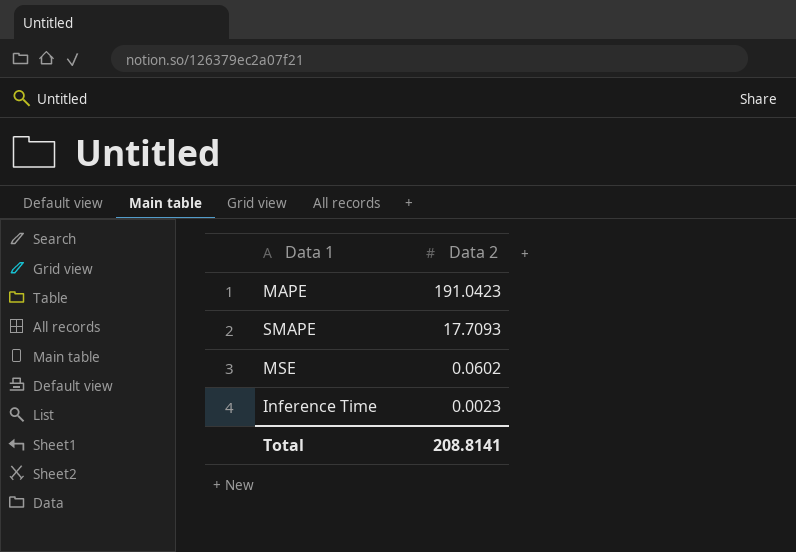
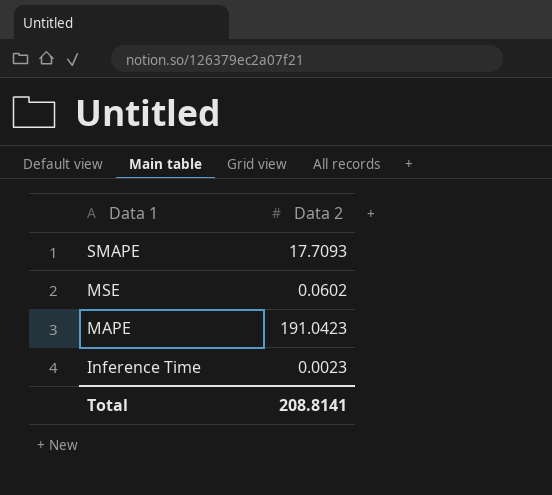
row order: Data 2 descending -> Data 1 descending

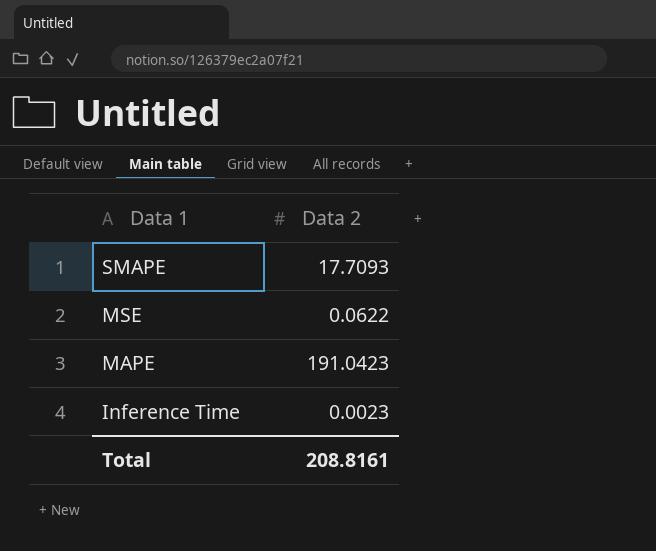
MSE | Data 2: 0.0602 -> 0.0622
Total | Data 2: 208.8141 -> 208.8161

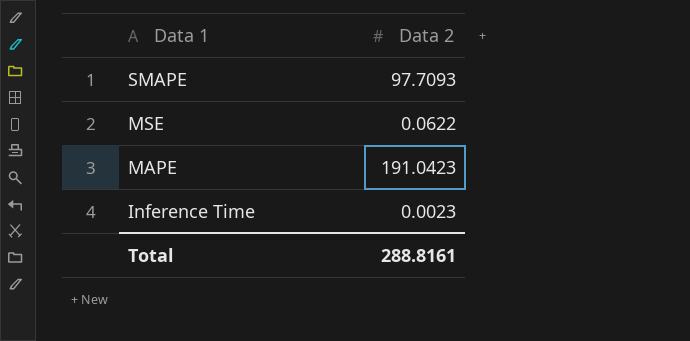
SMAPE | Data 2: 17.7093 -> 97.7093
Total | Data 2: 208.8161 -> 288.8161

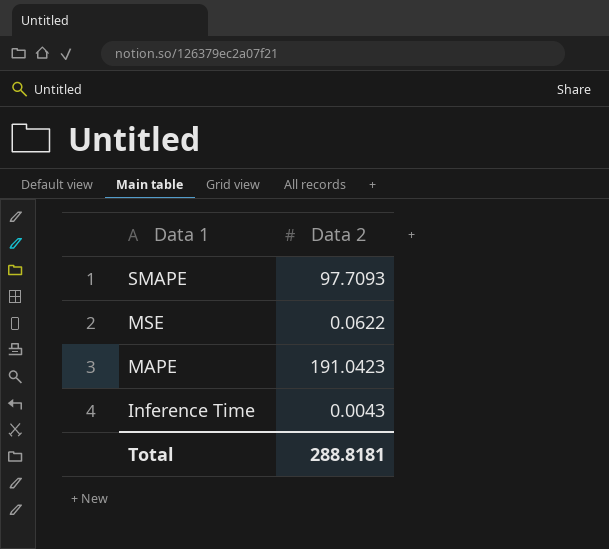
Inference Time | Data 2: 0.0023 -> 0.0043
Total | Data 2: 288.8161 -> 288.8181

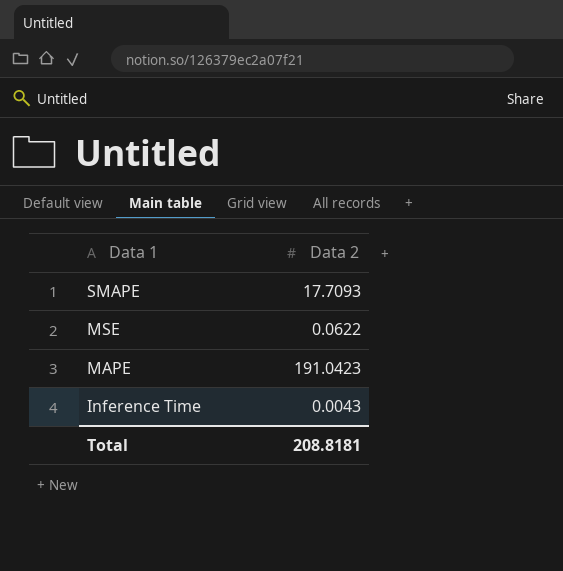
SMAPE | Data 2: 97.7093 -> 17.7093
Total | Data 2: 288.8181 -> 208.8181

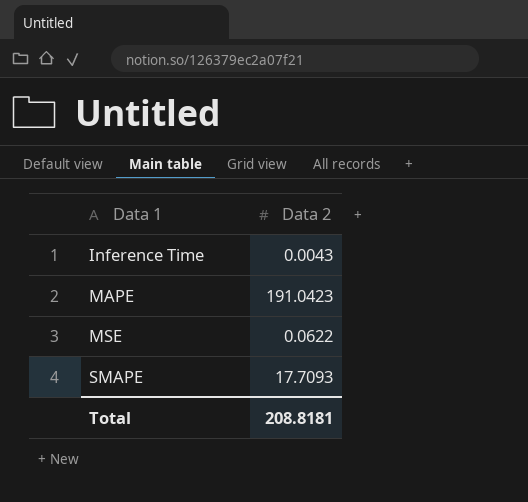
row order: Data 1 descending -> Data 1 ascending

